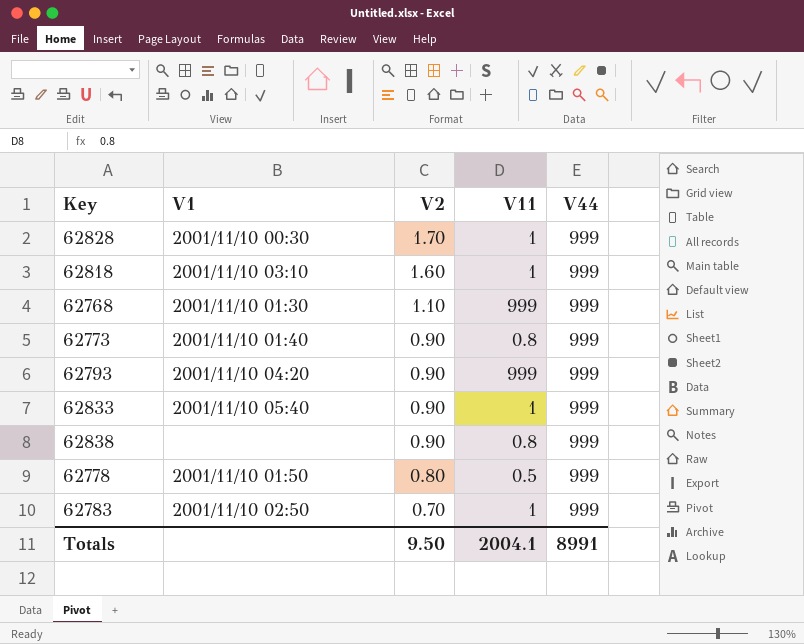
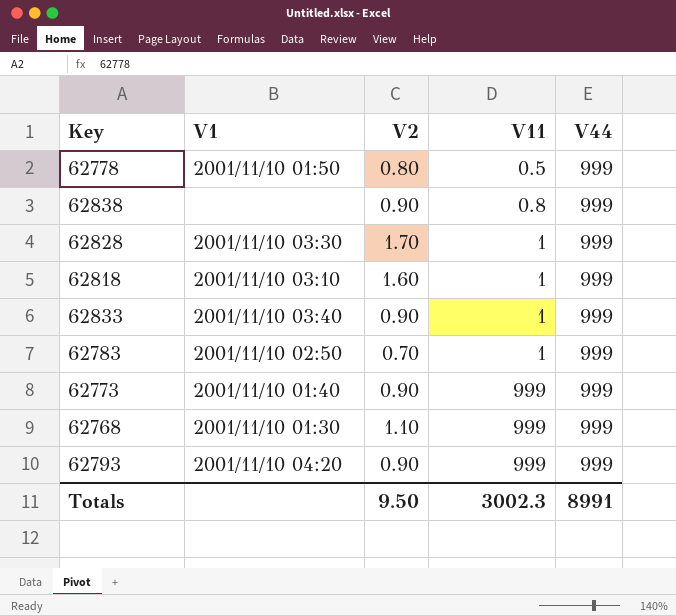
row order: V2 descending -> V11 ascending
62828 | V1: 2001/11/10 00:30 -> 2001/11/10 03:30
62833 | V1: 2001/11/10 05:40 -> 2001/11/10 03:40
62773 | V11: 0.8 -> 999
Totals | V11: 2004.1 -> 3002.3

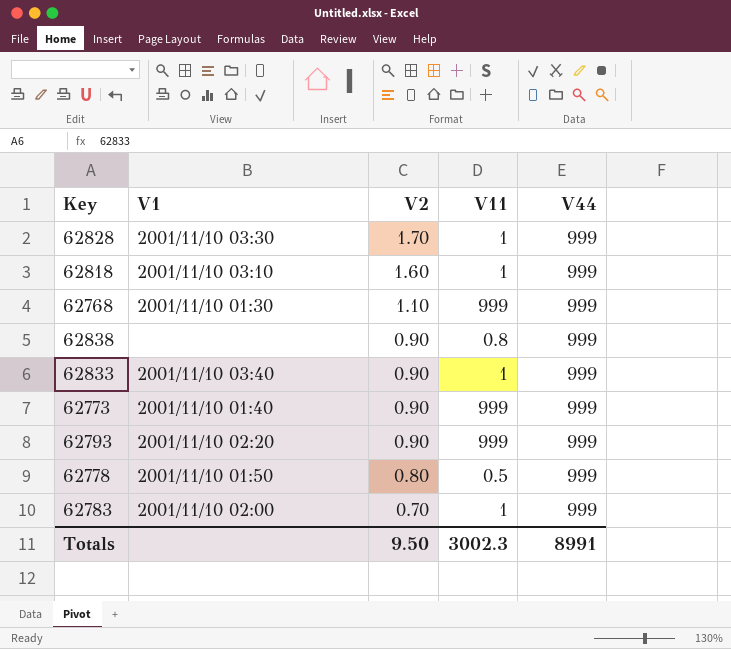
row order: V11 ascending -> V2 descending
62793 | V1: 2001/11/10 04:20 -> 2001/11/10 02:20
62783 | V1: 2001/11/10 02:50 -> 2001/11/10 02:00

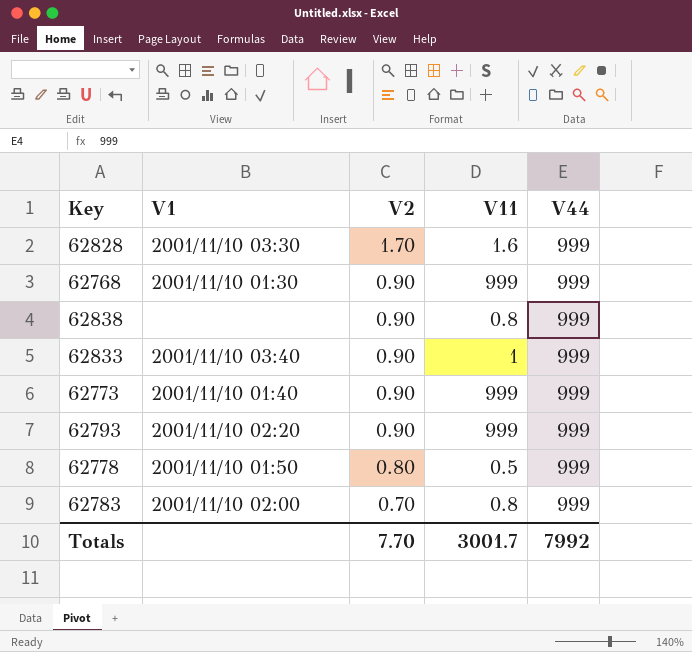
row 62818: 2001/11/10 03:10 | 1.60 | 1 | 999 -> none
62828 | V11: 1 -> 1.6
62768 | V2: 1.10 -> 0.90
62783 | V11: 1 -> 0.8
Totals | V2: 9.50 -> 7.70
Totals | V11: 3002.3 -> 3001.7
Totals | V44: 8991 -> 7992

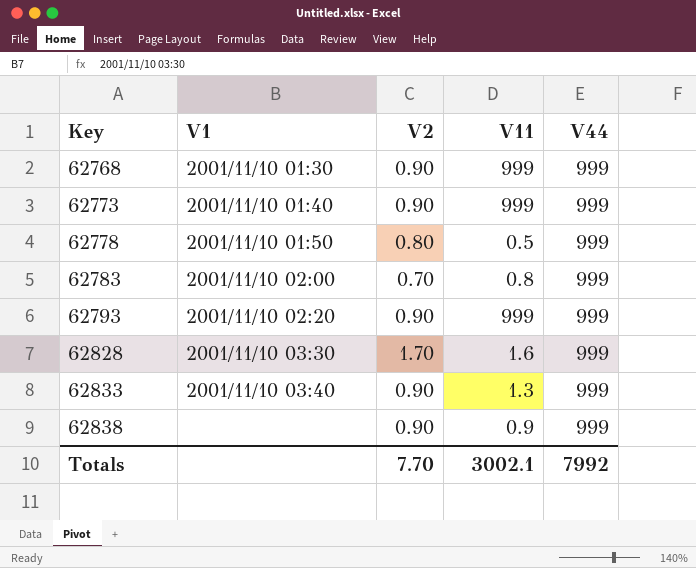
row order: V2 descending -> Key ascending
62833 | V11: 1 -> 1.3
62838 | V11: 0.8 -> 0.9
Totals | V11: 3001.7 -> 3002.1

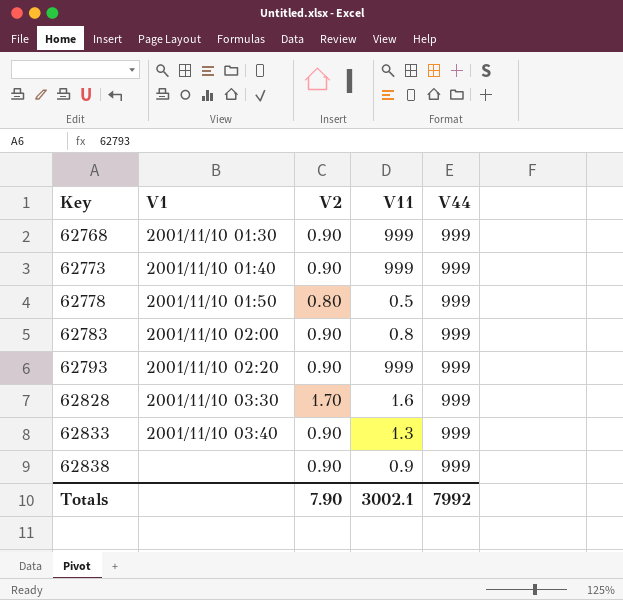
62783 | V2: 0.70 -> 0.90
Totals | V2: 7.70 -> 7.90

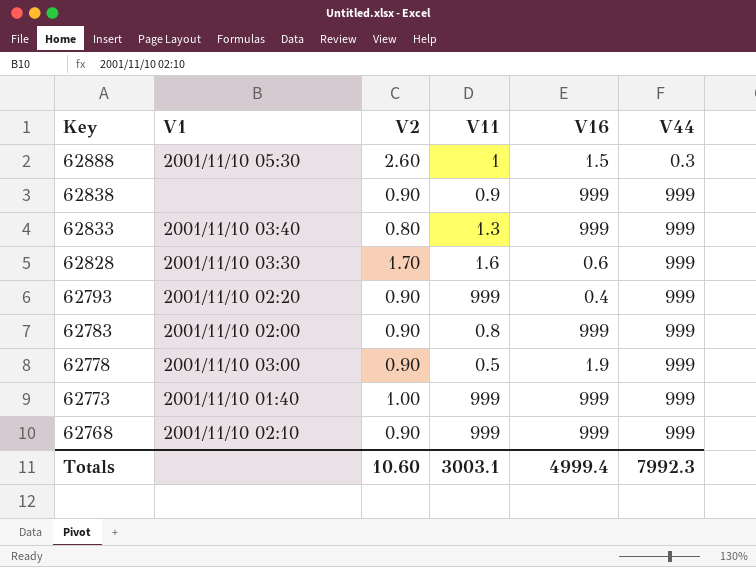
row order: Key ascending -> Key descending
column V16 | position: none -> 5
row 62888: none -> 2001/11/10 05:30 | 2.60 | 1 | 1.5 | 0.3
62833 | V2: 0.90 -> 0.80
62778 | V1: 2001/11/10 01:50 -> 2001/11/10 03:00
62778 | V2: 0.80 -> 0.90
62773 | V2: 0.90 -> 1.00
62768 | V1: 2001/11/10 01:30 -> 2001/11/10 02:10
Totals | V2: 7.90 -> 10.60
Totals | V11: 3002.1 -> 3003.1
Totals | V44: 7992 -> 7992.3

